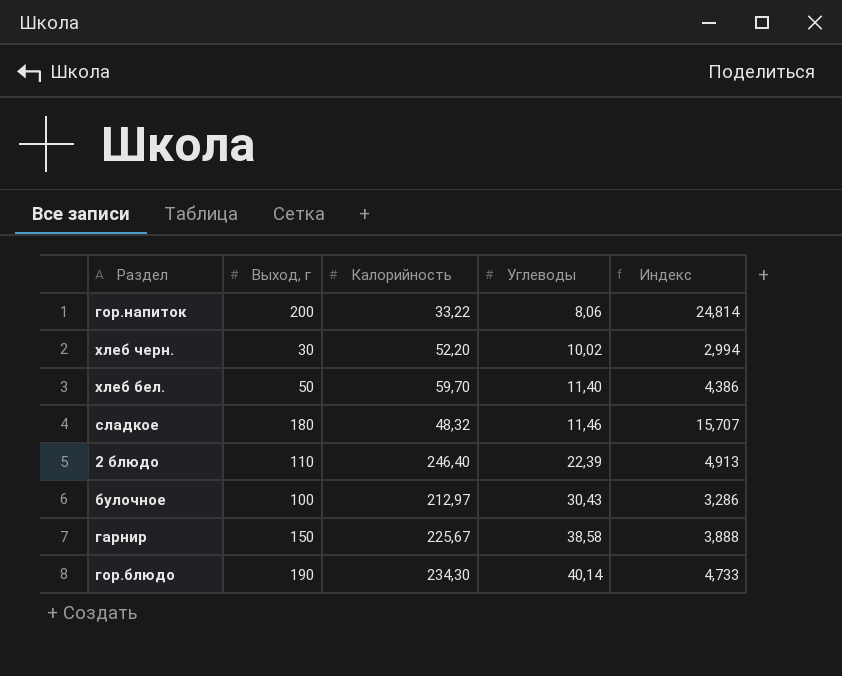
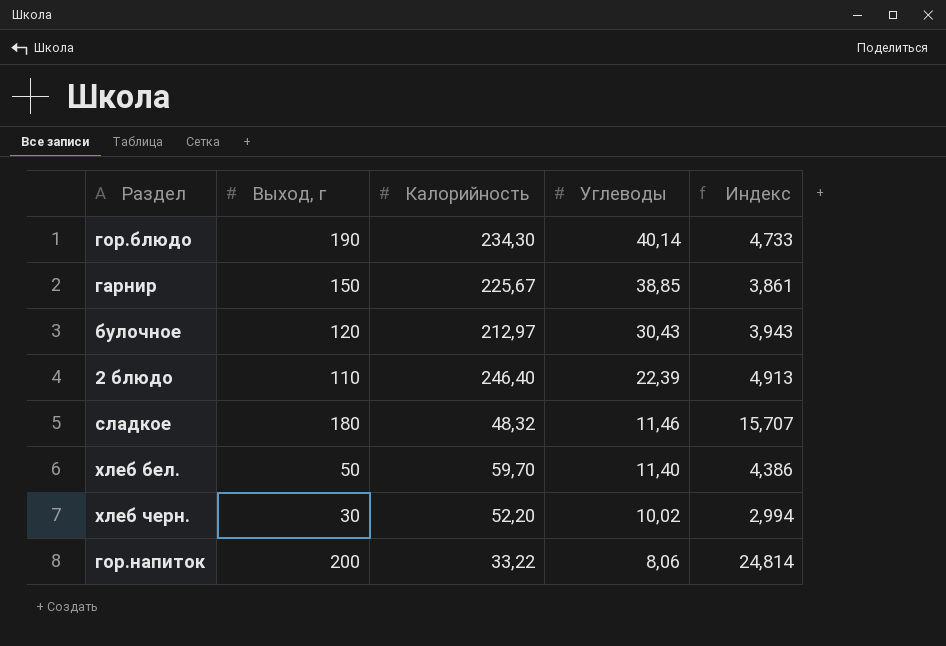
row order: Углеводы ascending -> Углеводы descending
гарнир | Углеводы: 38,58 -> 38,85
гарнир | Индекс: 3,888 -> 3,861
булочное | Выход, г: 100 -> 120
булочное | Индекс: 3,286 -> 3,943

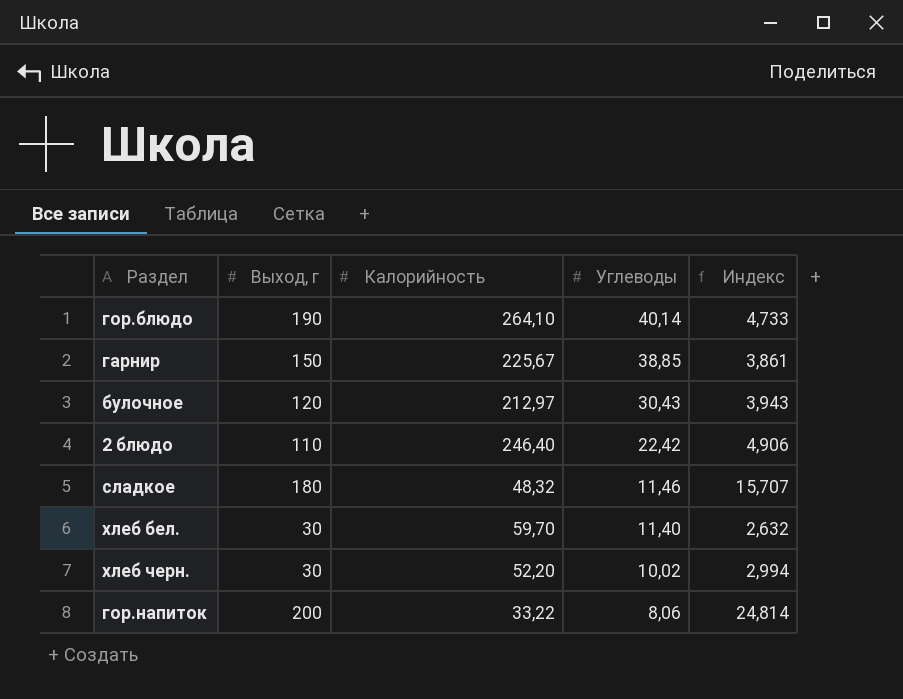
гор.блюдо | Калорийность: 234,30 -> 264,10
2 блюдо | Углеводы: 22,39 -> 22,42
2 блюдо | Индекс: 4,913 -> 4,906
хлеб бел. | Выход, г: 50 -> 30
хлеб бел. | Индекс: 4,386 -> 2,632

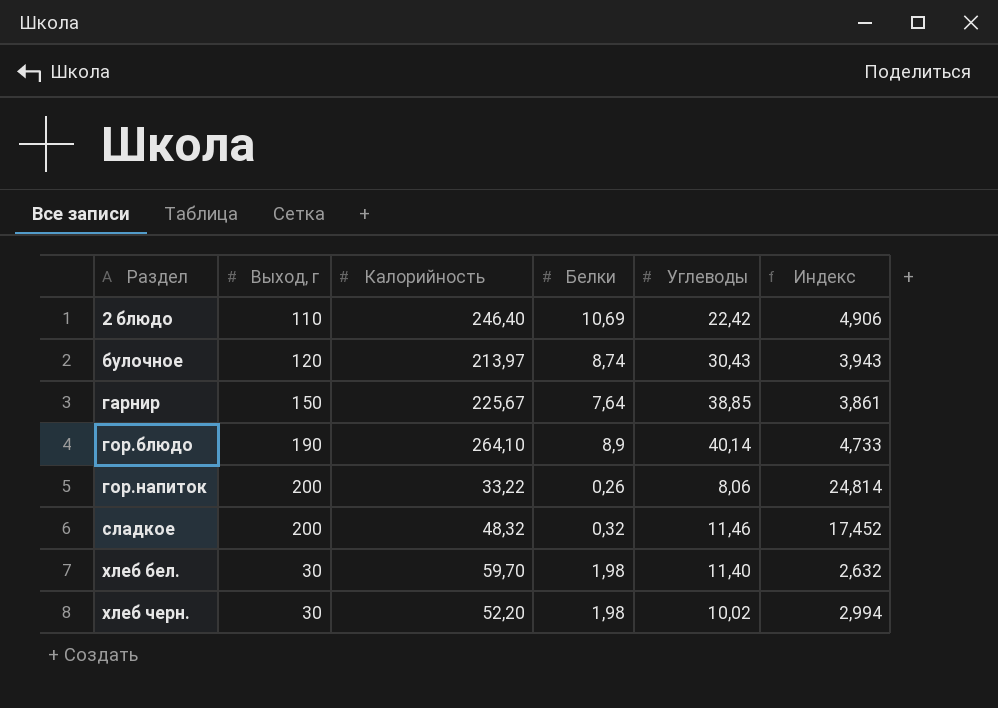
row order: Углеводы descending -> Раздел ascending
column Белки | position: none -> 4
булочное | Калорийность: 212,97 -> 213,97
сладкое | Выход, г: 180 -> 200
сладкое | Индекс: 15,707 -> 17,452

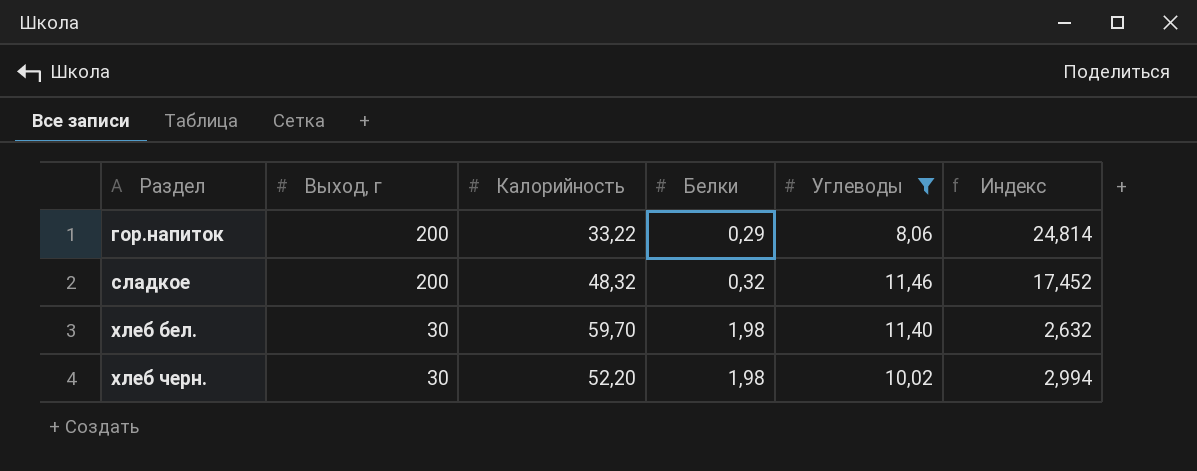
filter: none -> Углеводы <= 11,46
гор.напиток | Белки: 0,26 -> 0,29

